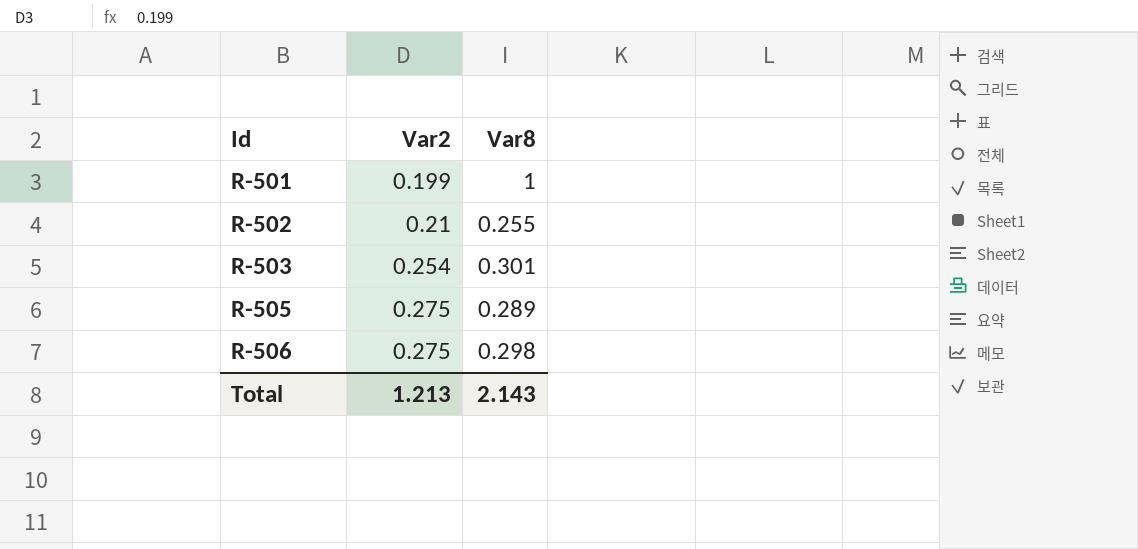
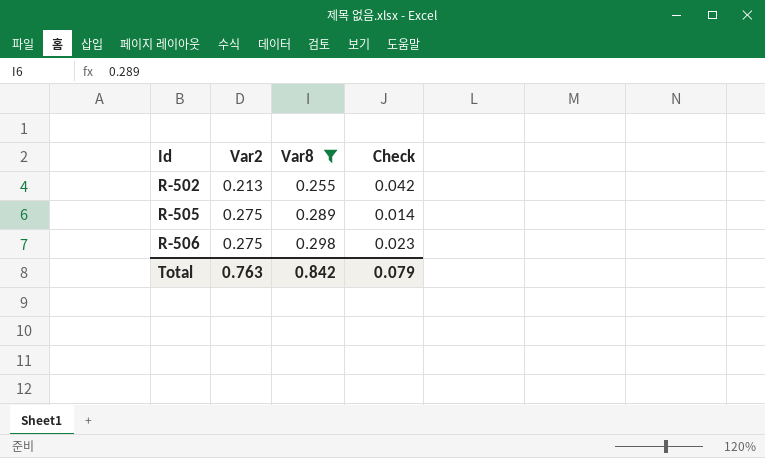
filter: none -> Var8 <= 0.298
column Check | formula: none -> [Var8] - [Var2]
R-502 | Var2: 0.21 -> 0.213
Total | Var2: 1.213 -> 0.763
Total | Var8: 2.143 -> 0.842

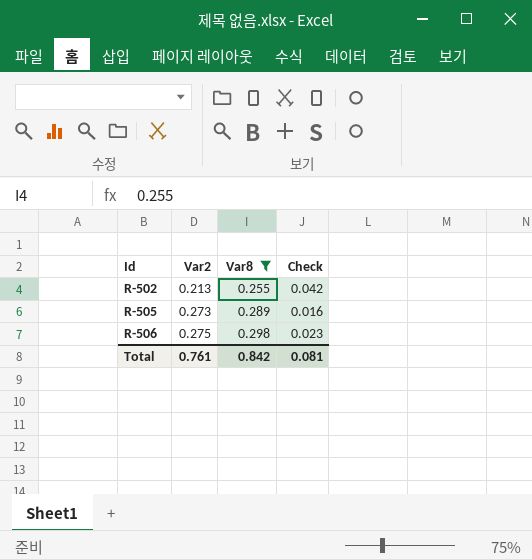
R-505 | Var2: 0.275 -> 0.273
R-505 | Check: 0.014 -> 0.016
Total | Var2: 0.763 -> 0.761
Total | Check: 0.079 -> 0.081

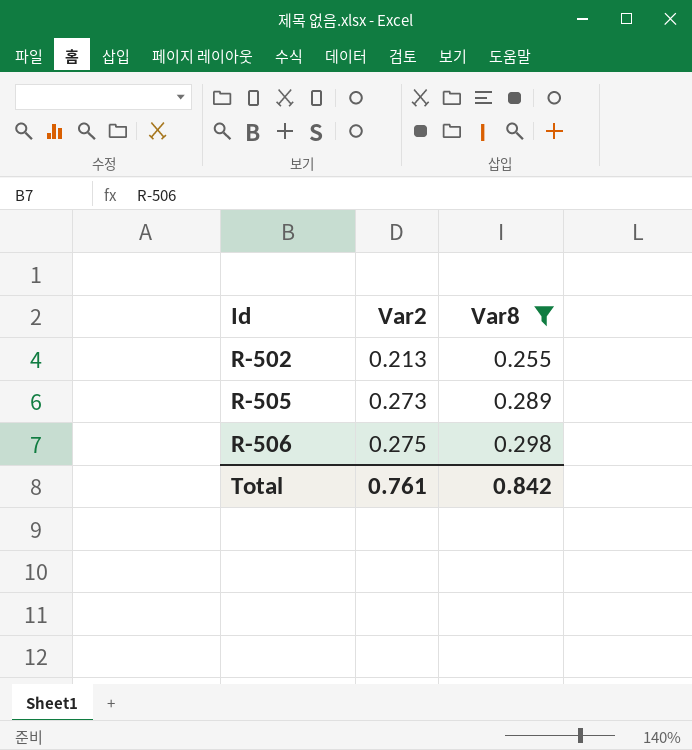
column Check | formula: [Var8] - [Var2] -> none

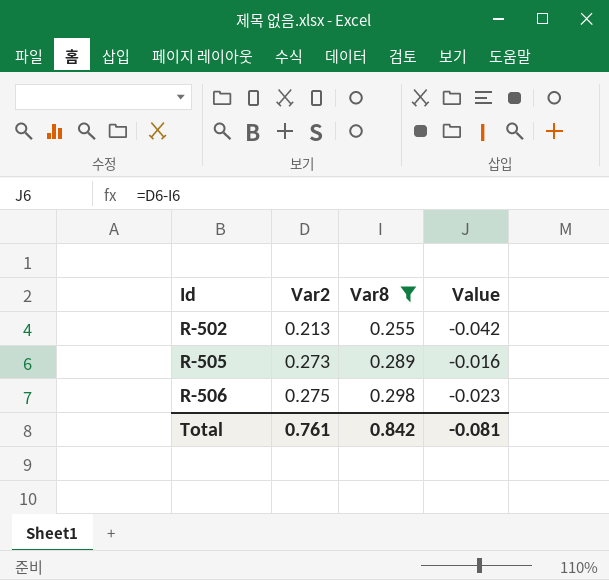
column Value | formula: none -> [Var2] - [Var8]

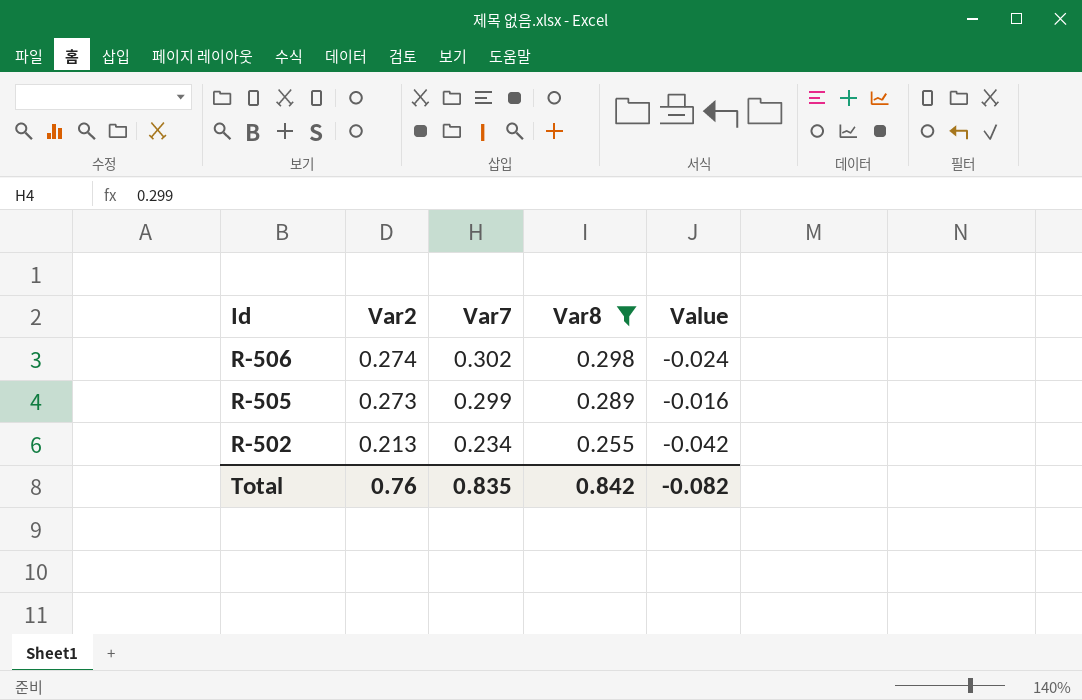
row order: Id ascending -> Id descending
column Var7 | position: none -> 3
R-506 | Var2: 0.275 -> 0.274
R-506 | Value: -0.023 -> -0.024
Total | Var2: 0.761 -> 0.76
Total | Value: -0.081 -> -0.082

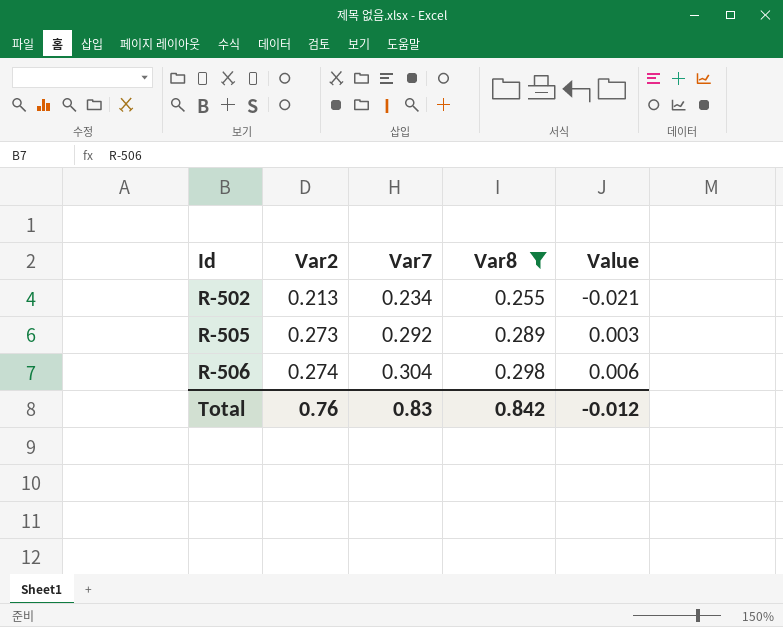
row order: Id descending -> Id ascending
column Value | formula: [Var2] - [Var8] -> [Var7] - [Var8]
R-505 | Var7: 0.299 -> 0.292
R-506 | Var7: 0.302 -> 0.304
Total | Var7: 0.835 -> 0.83
Total | Value: -0.082 -> -0.012

